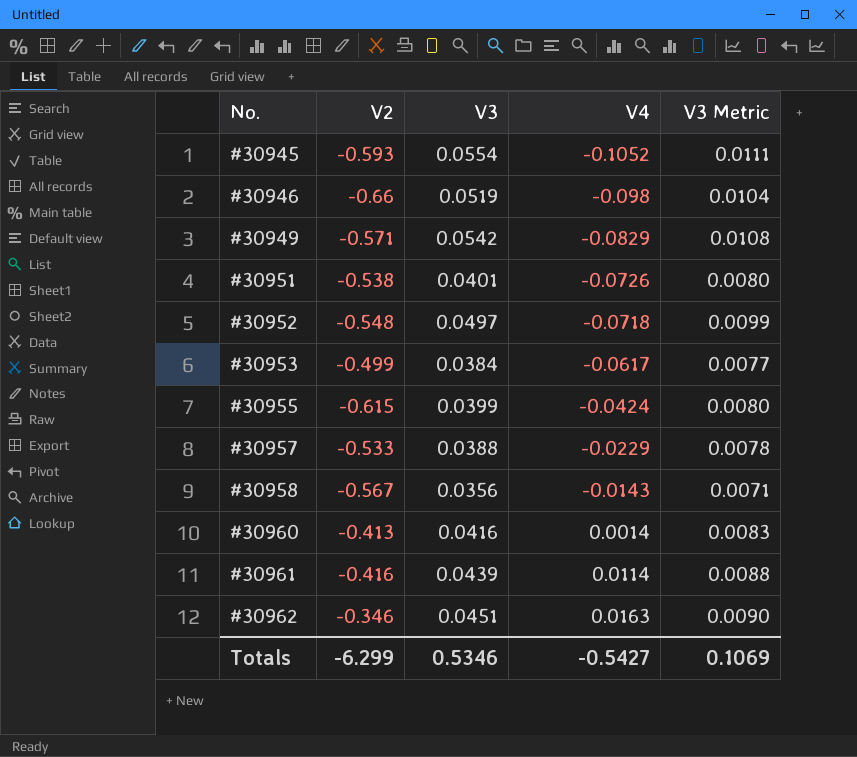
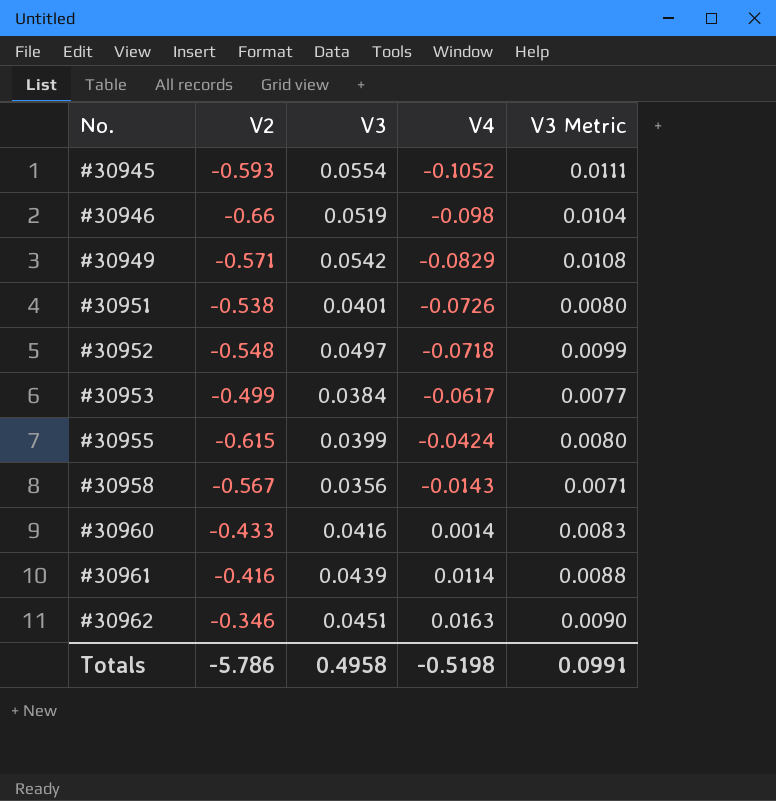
row #30957: -0.533 | 0.0388 | -0.0229 | 0.0078 -> none
#30960 | V2: -0.413 -> -0.433
Totals | V2: -6.299 -> -5.786
Totals | V3: 0.5346 -> 0.4958
Totals | V4: -0.5427 -> -0.5198
Totals | V3 Metric: 0.1069 -> 0.0991

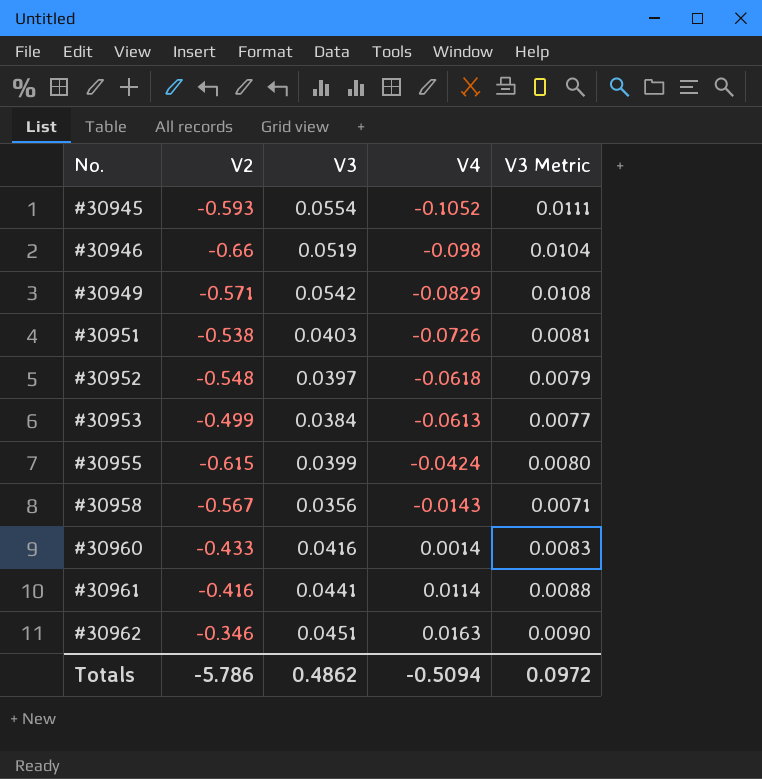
#30951 | V3: 0.0401 -> 0.0403
#30951 | V3 Metric: 0.0080 -> 0.0081
#30952 | V3: 0.0497 -> 0.0397
#30952 | V4: -0.0718 -> -0.0618
#30952 | V3 Metric: 0.0099 -> 0.0079
#30953 | V4: -0.0617 -> -0.0613
#30961 | V3: 0.0439 -> 0.0441
Totals | V3: 0.4958 -> 0.4862
Totals | V4: -0.5198 -> -0.5094
Totals | V3 Metric: 0.0991 -> 0.0972

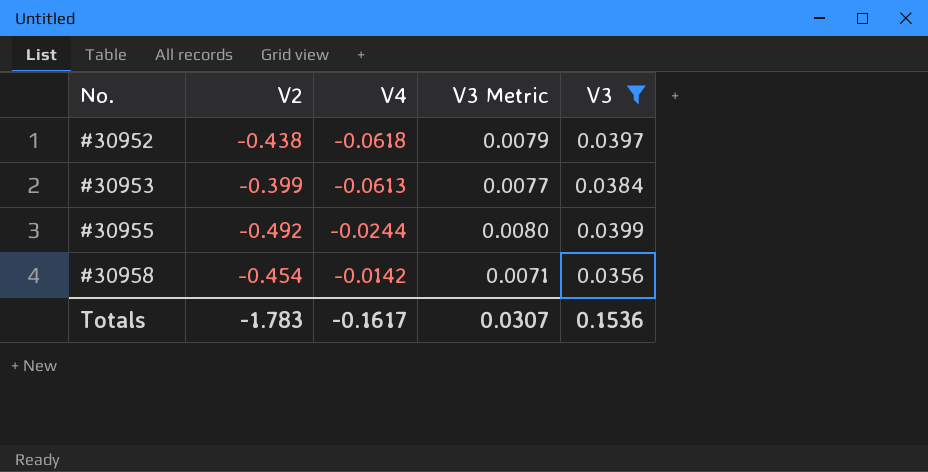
filter: none -> V3 <= 0.0399
column V3 | position: 3 -> 5
#30952 | V2: -0.548 -> -0.438
#30953 | V2: -0.499 -> -0.399
#30955 | V2: -0.615 -> -0.492
#30955 | V4: -0.0424 -> -0.0244
#30958 | V2: -0.567 -> -0.454
#30958 | V4: -0.0143 -> -0.0142
Totals | V2: -5.786 -> -1.783
Totals | V4: -0.5094 -> -0.1617
Totals | V3 Metric: 0.0972 -> 0.0307
Totals | V3: 0.4862 -> 0.1536

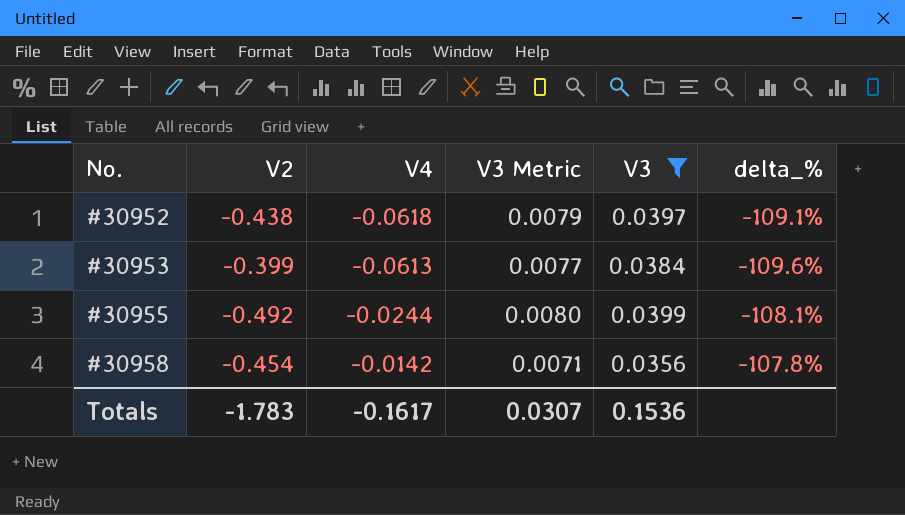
column delta_% | formula: none -> ([V3] - [V2]) / [V2]

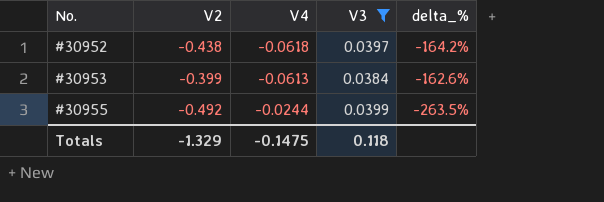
column V3 Metric | formula: [V3] * 0.2 -> none
column delta_% | formula: ([V3] - [V2]) / [V2] -> ([V3] - [V4]) / [V4]
row #30958: -0.454 | -0.0142 | 0.0071 | 0.0356 | -107.8% -> none
Totals | V2: -1.783 -> -1.329
Totals | V4: -0.1617 -> -0.1475
Totals | V3: 0.1536 -> 0.118

